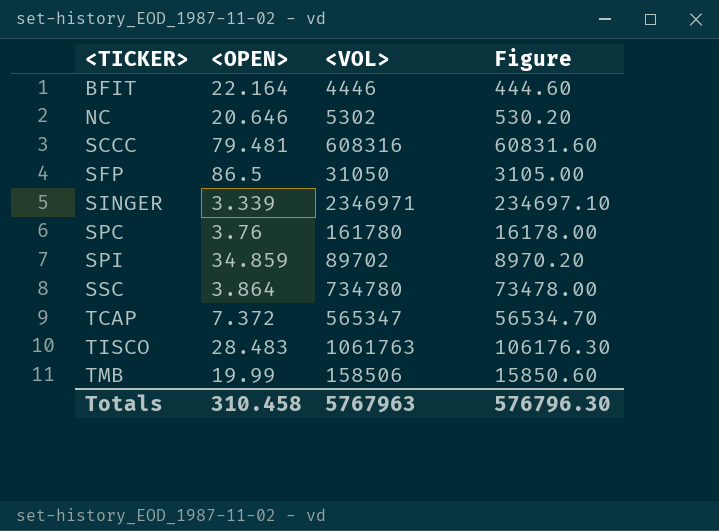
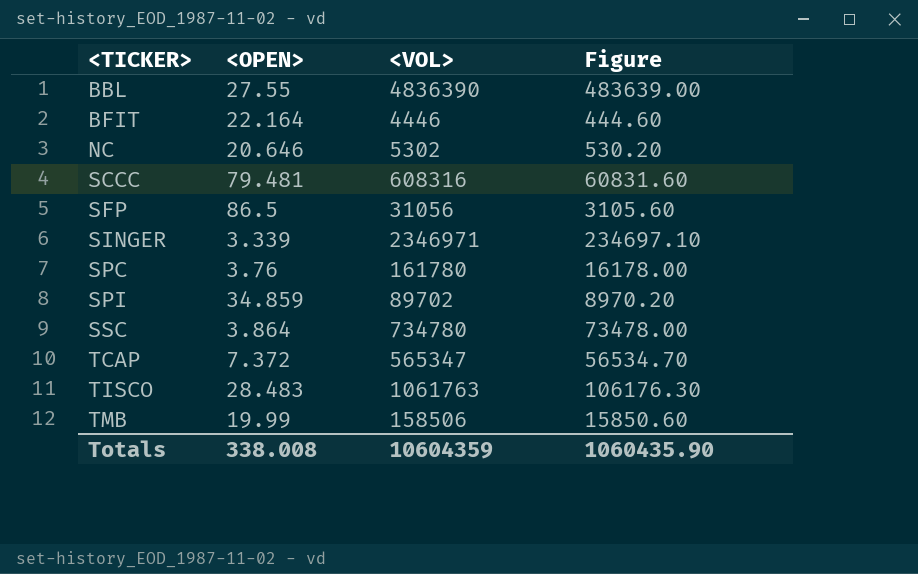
row BBL: none -> 27.55 | 4836390 | 483639.00
SFP | <VOL>: 31050 -> 31056
SFP | Figure: 3105.00 -> 3105.60
Totals | <OPEN>: 310.458 -> 338.008
Totals | <VOL>: 5767963 -> 10604359
Totals | Figure: 576796.30 -> 1060435.90

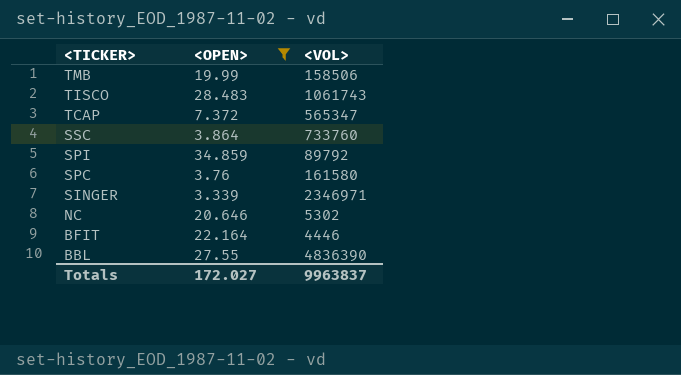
filter: none -> <OPEN> <= 34.859
row order: <TICKER> ascending -> <TICKER> descending
column Figure | formula: [<VOL>] * 0.1 -> none
TISCO | <VOL>: 1061763 -> 1061743
SSC | <VOL>: 734780 -> 733760
SPI | <VOL>: 89702 -> 89792
SPC | <VOL>: 161780 -> 161580
Totals | <OPEN>: 338.008 -> 172.027
Totals | <VOL>: 10604359 -> 9963837

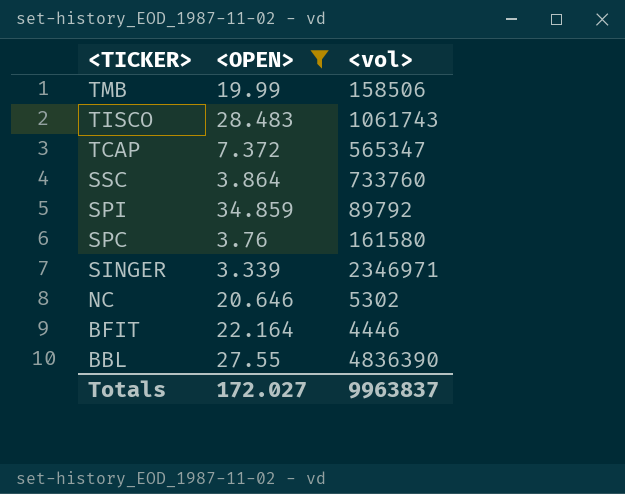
column name: <VOL> -> <vol>

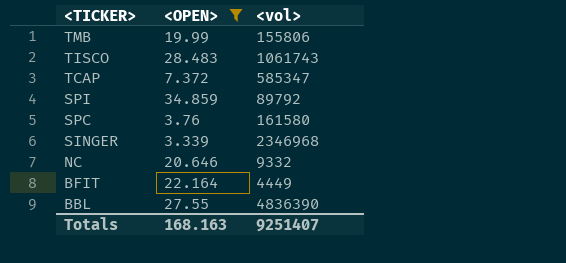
row SSC: 3.864 | 733760 -> none
TMB | <vol>: 158506 -> 155806
TCAP | <vol>: 565347 -> 585347
SINGER | <vol>: 2346971 -> 2346968
NC | <vol>: 5302 -> 9332
BFIT | <vol>: 4446 -> 4449
Totals | <OPEN>: 172.027 -> 168.163
Totals | <vol>: 9963837 -> 9251407

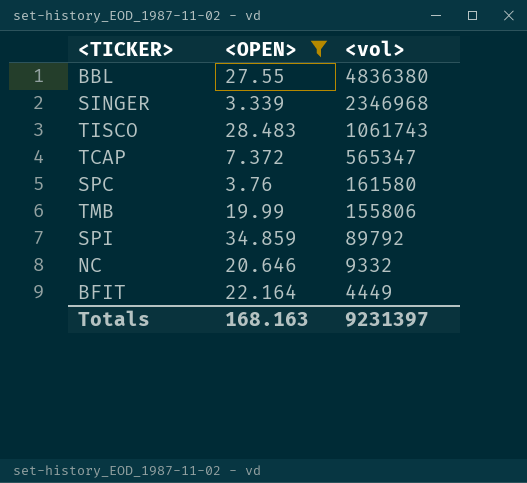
row order: <TICKER> descending -> <vol> descending
BBL | <vol>: 4836390 -> 4836380
TCAP | <vol>: 585347 -> 565347
Totals | <vol>: 9251407 -> 9231397

